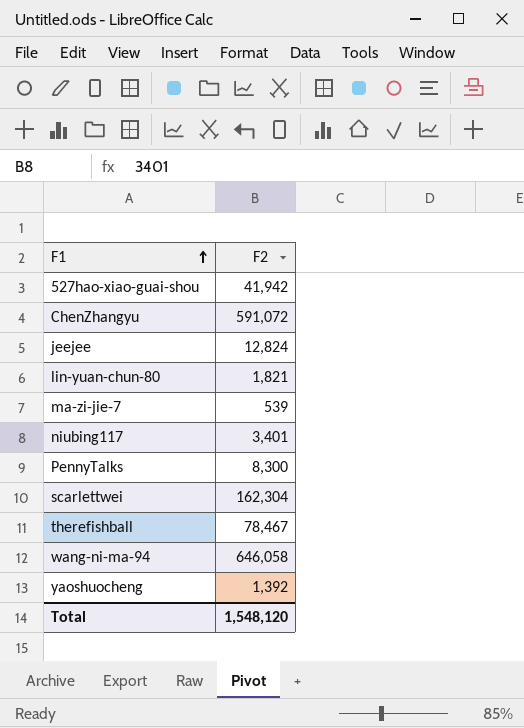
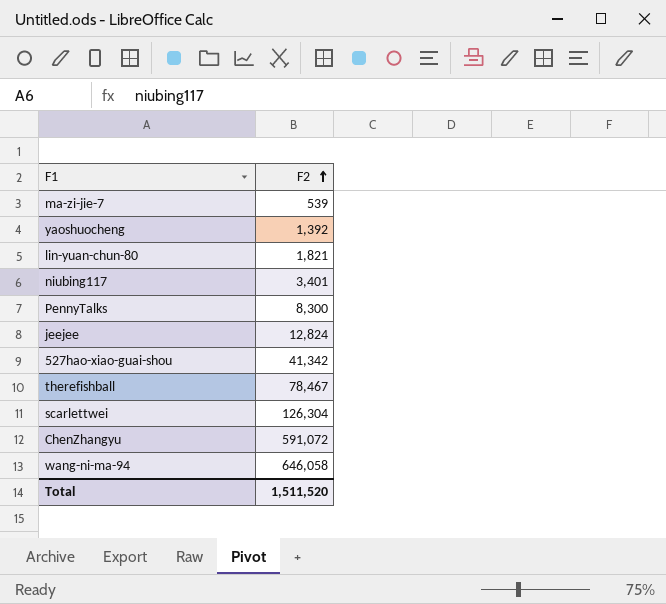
row order: F1 ascending -> F2 ascending
527hao-xiao-guai-shou | F2: 41,942 -> 41,342
scarlettwei | F2: 162,304 -> 126,304
Total | F2: 1,548,120 -> 1,511,520

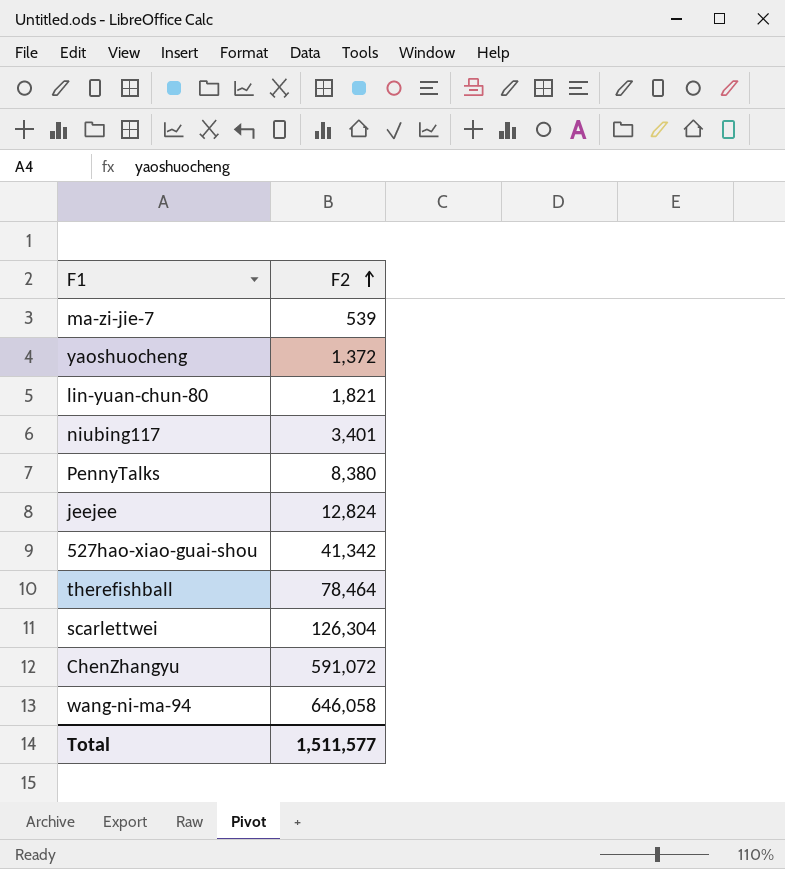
yaoshuocheng | F2: 1,392 -> 1,372
PennyTalks | F2: 8,300 -> 8,380
therefishball | F2: 78,467 -> 78,464
Total | F2: 1,511,520 -> 1,511,577

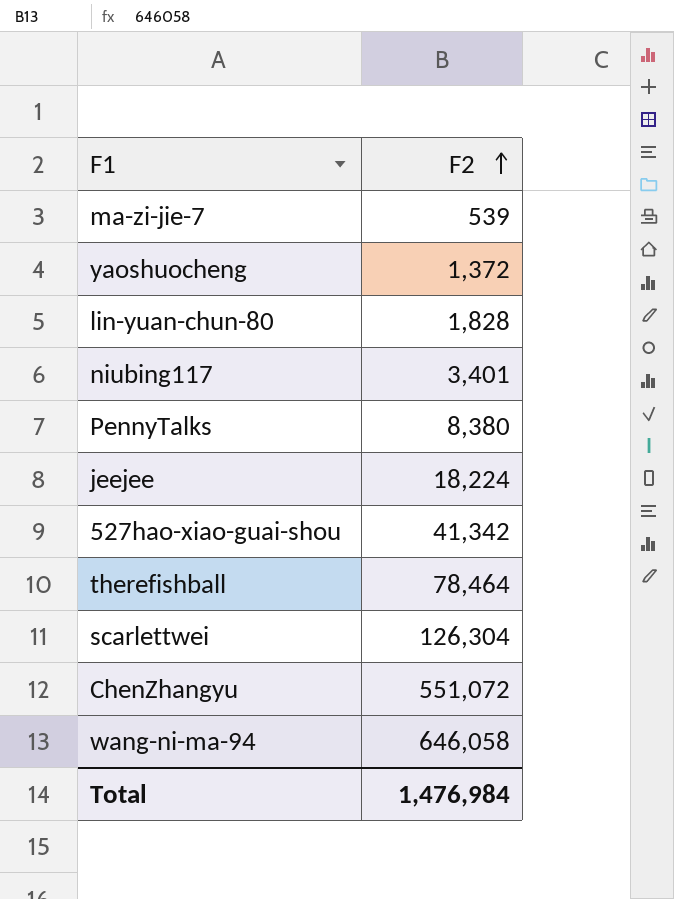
lin-yuan-chun-80 | F2: 1,821 -> 1,828
jeejee | F2: 12,824 -> 18,224
ChenZhangyu | F2: 591,072 -> 551,072
Total | F2: 1,511,577 -> 1,476,984

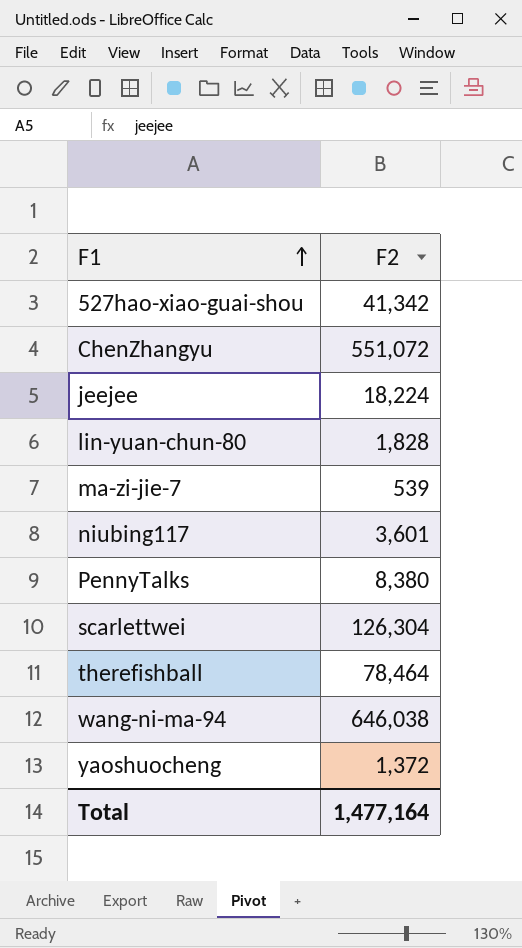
row order: F2 ascending -> F1 ascending
niubing117 | F2: 3,401 -> 3,601
wang-ni-ma-94 | F2: 646,058 -> 646,038
Total | F2: 1,476,984 -> 1,477,164

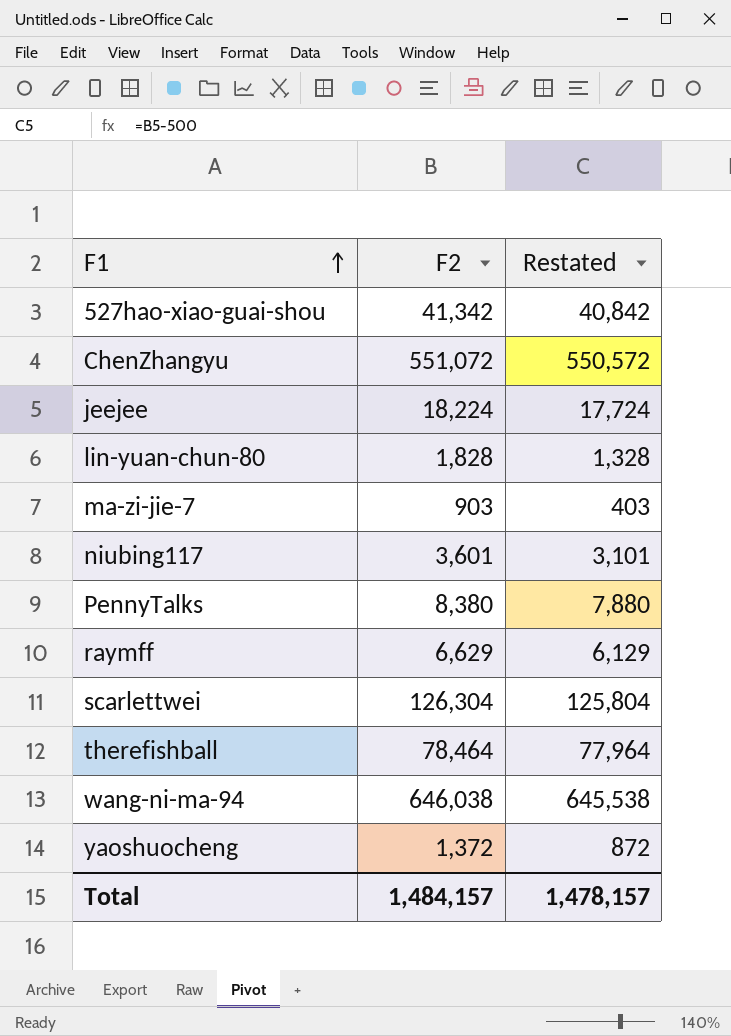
column Restated | formula: none -> [F2] - 500
ma-zi-jie-7 | F2: 539 -> 903
row raymff: none -> 6,629 | 6,129
Total | F2: 1,477,164 -> 1,484,157

